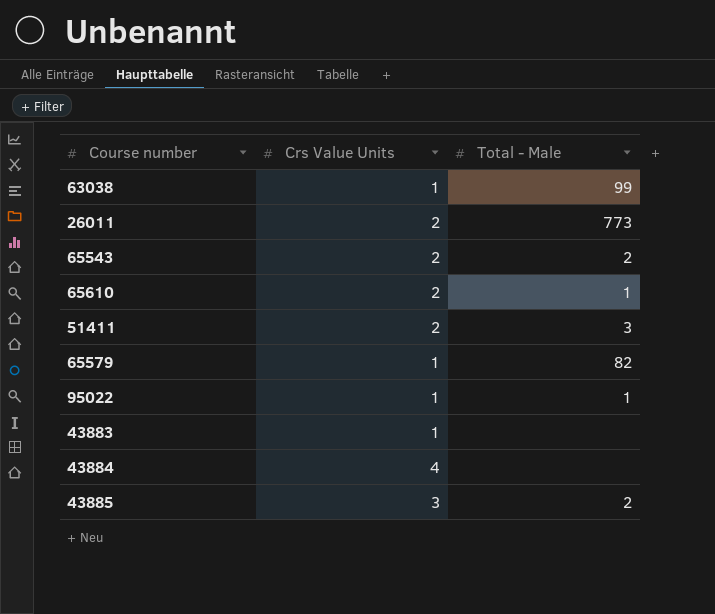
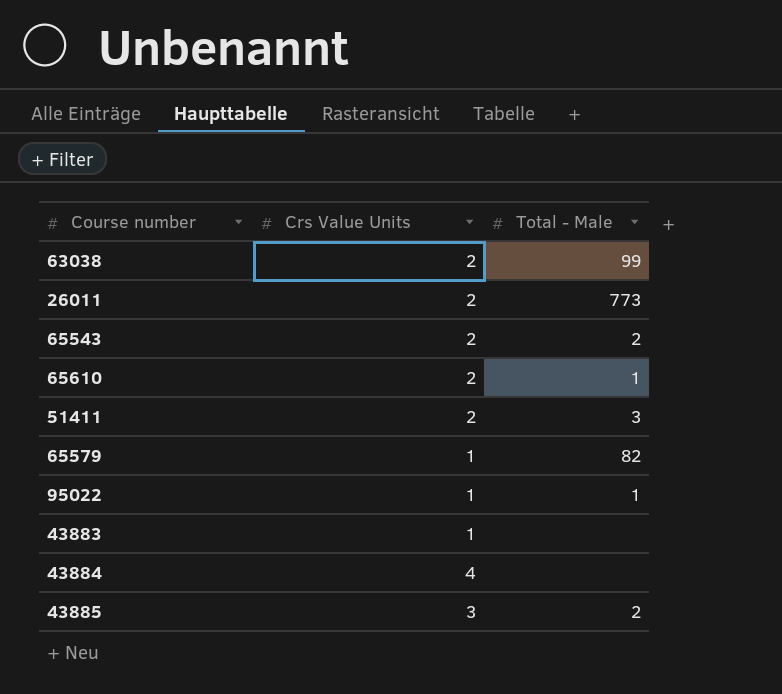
63038 | Crs Value Units: 1 -> 2

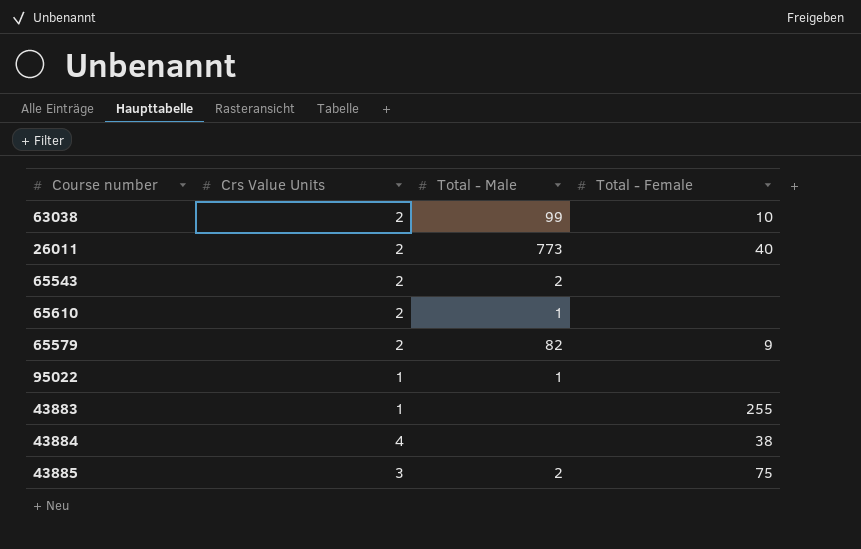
column Total - Female | position: none -> 4
row 51411: 2 | 3 -> none
65579 | Crs Value Units: 1 -> 2

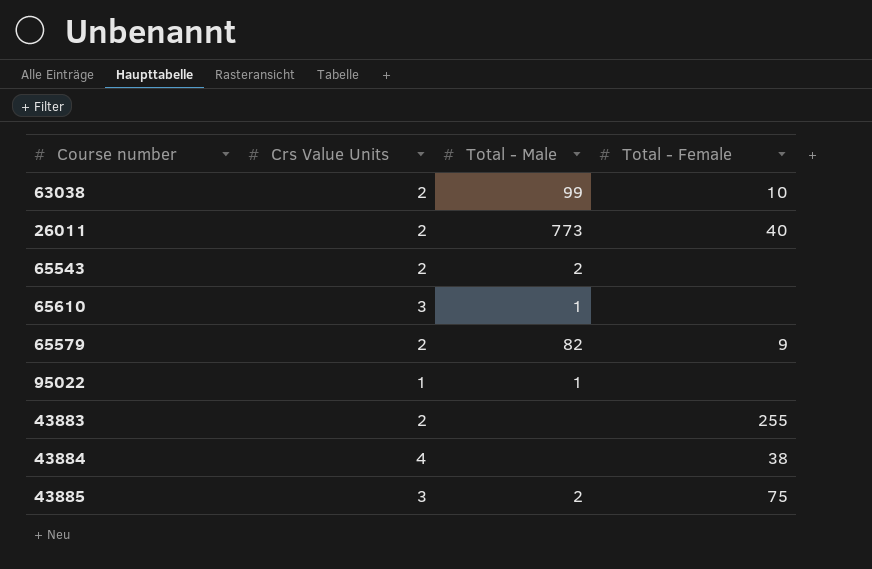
65610 | Crs Value Units: 2 -> 3
43883 | Crs Value Units: 1 -> 2

